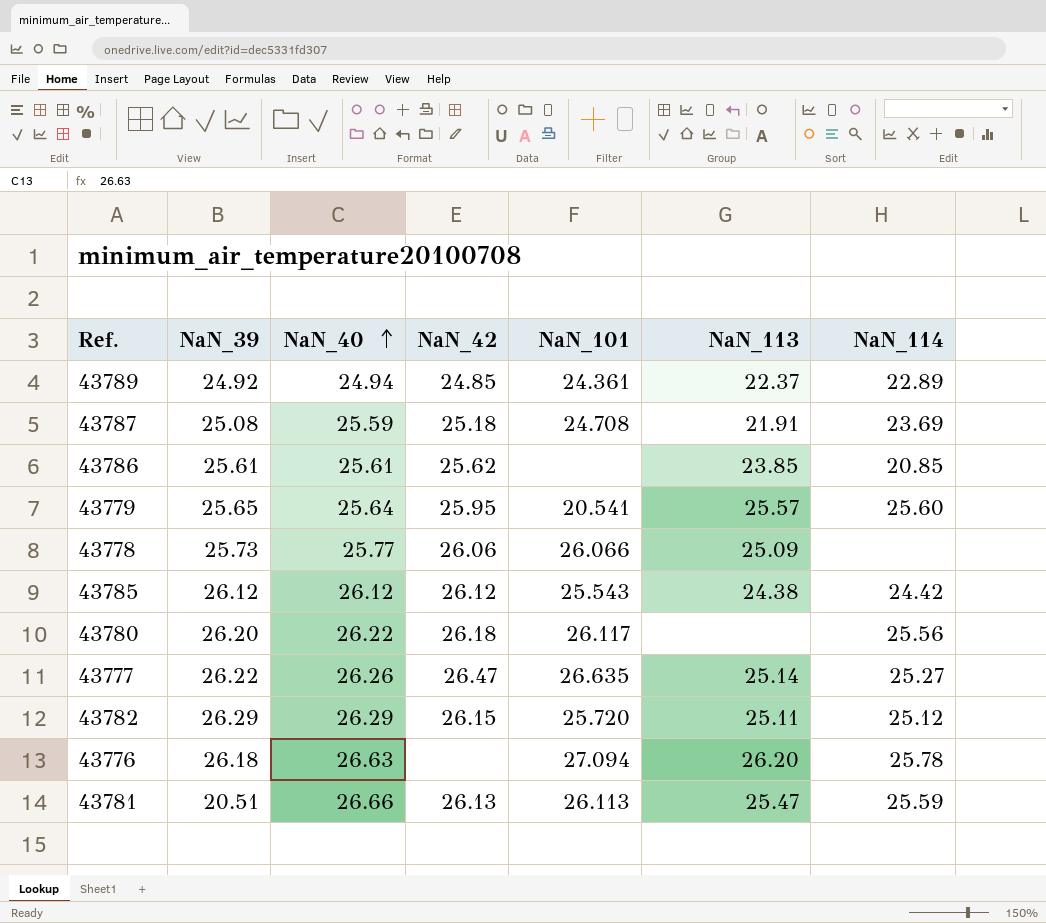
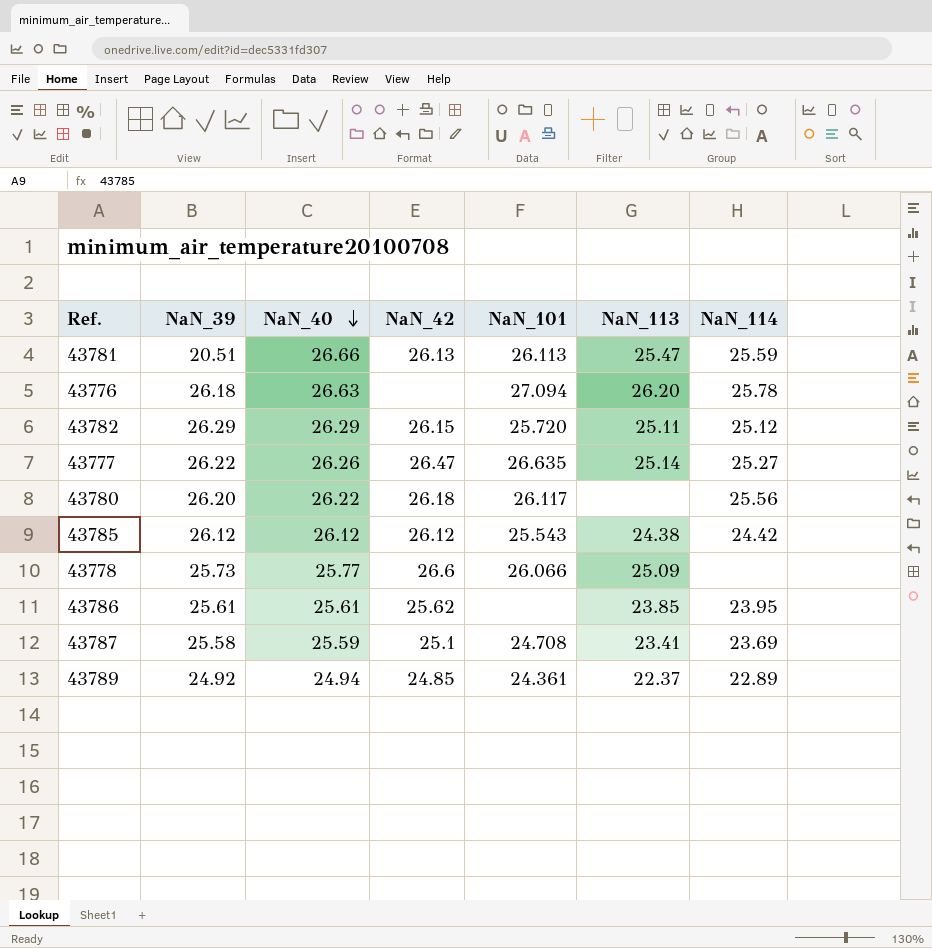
row order: NaN_40 ascending -> NaN_40 descending
row 43779: 25.65 | 25.64 | 25.95 | 20.541 | 25.57 | 25.60 -> none
43778 | NaN_42: 26.06 -> 26.6
43786 | NaN_114: 20.85 -> 23.95
43787 | NaN_39: 25.08 -> 25.58
43787 | NaN_42: 25.18 -> 25.1
43787 | NaN_113: 21.91 -> 23.41

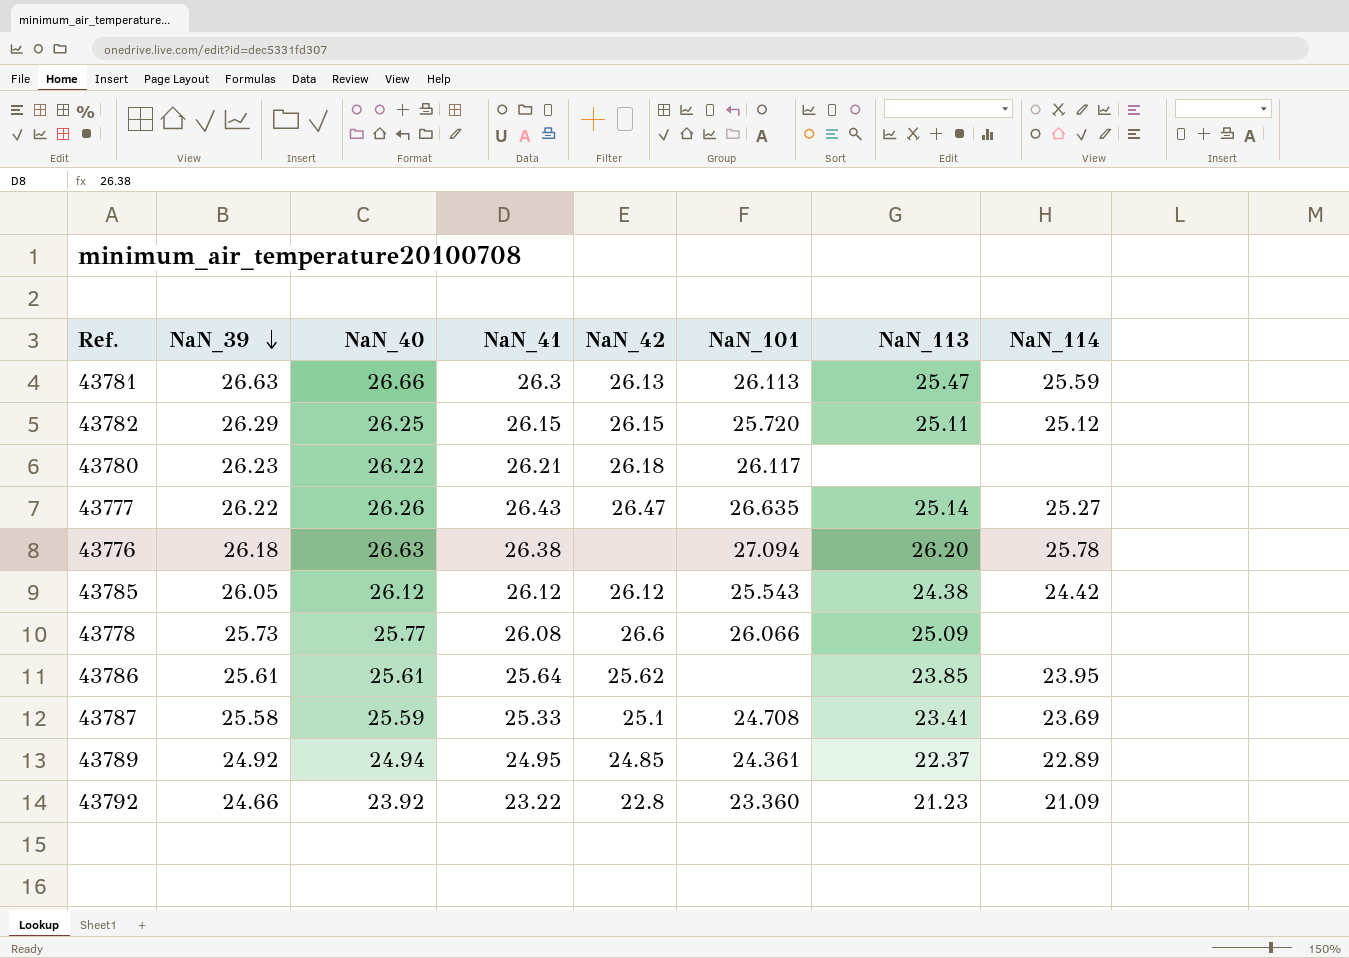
row order: NaN_40 descending -> NaN_39 descending
column NaN_41 | position: none -> 4
43781 | NaN_39: 20.51 -> 26.63
43782 | NaN_40: 26.29 -> 26.25
43780 | NaN_39: 26.20 -> 26.23
43780 | NaN_114: 25.56 -> none
43785 | NaN_39: 26.12 -> 26.05
row 43792: none -> 24.66 | 23.92 | 23.22 | 22.8 | 23.360 | 21.23 | 21.09

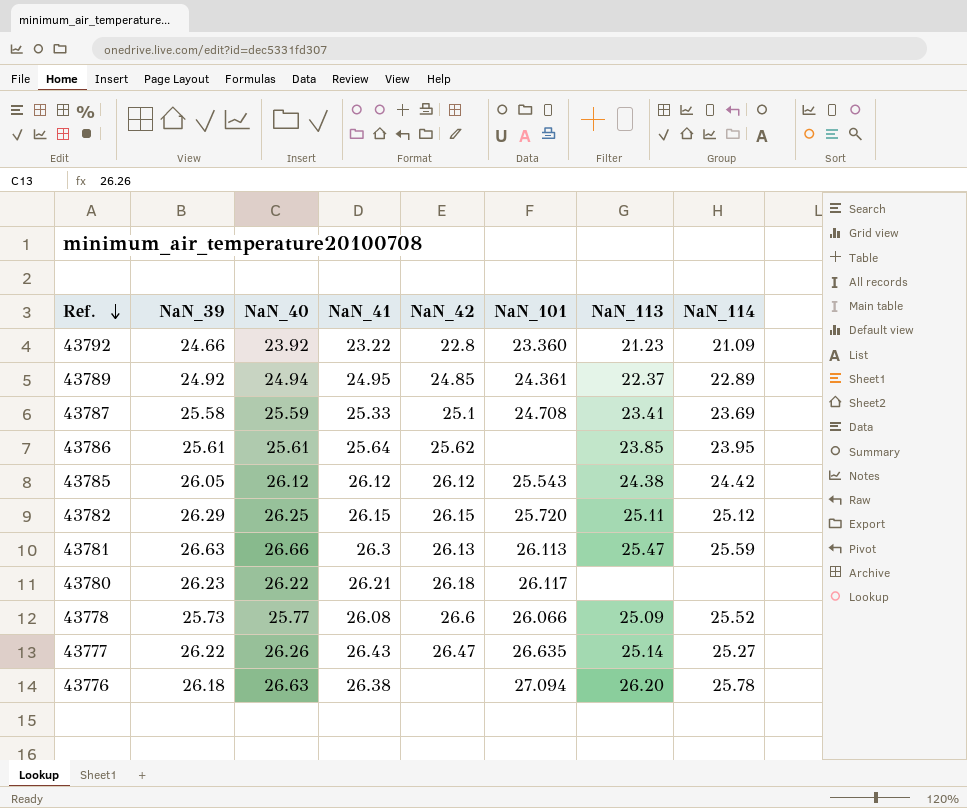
row order: NaN_39 descending -> Ref. descending
43778 | NaN_114: none -> 25.52

